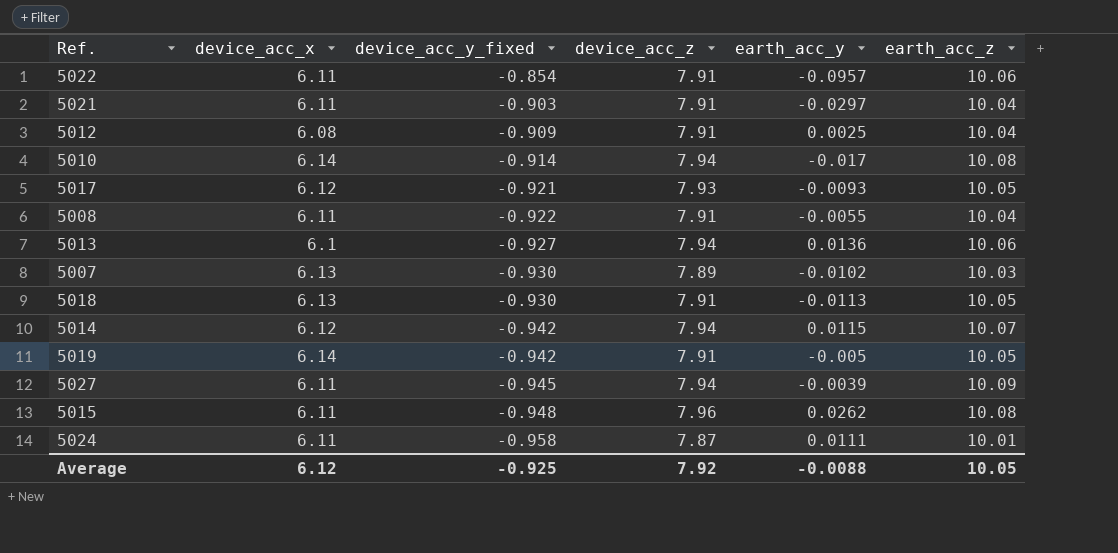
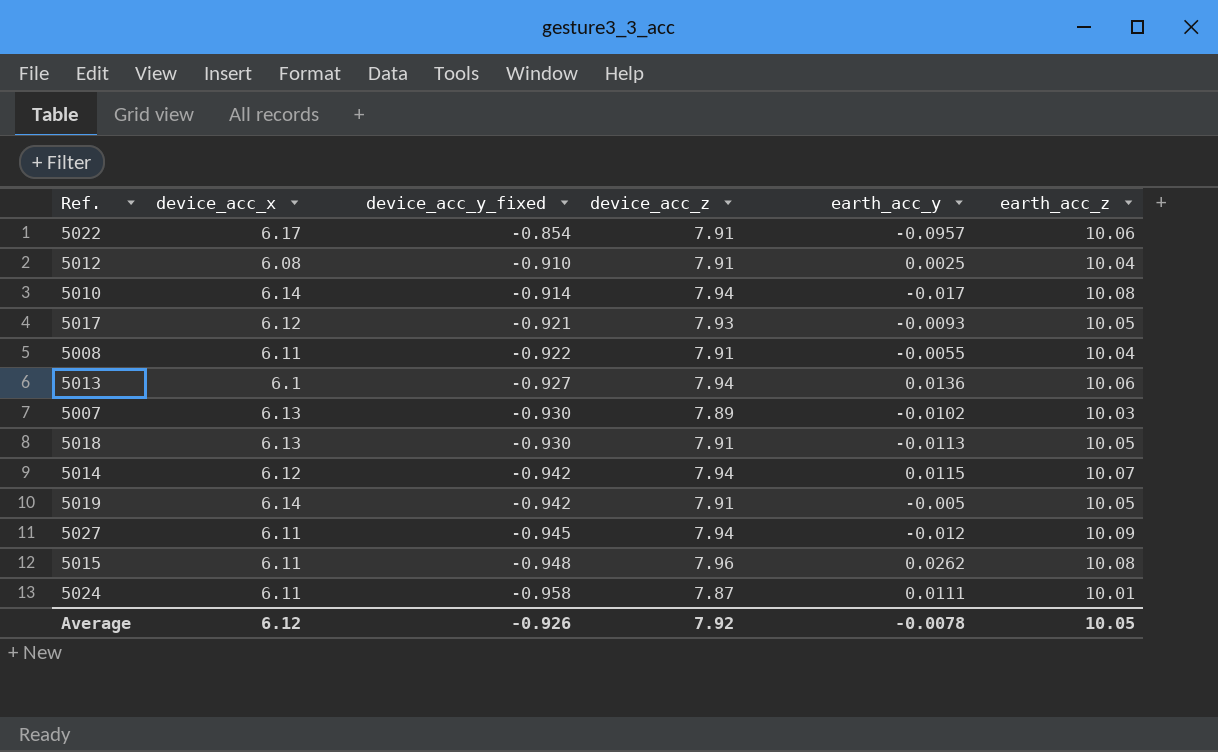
row 5021: 6.11 | -0.903 | 7.91 | -0.0297 | 10.04 -> none
5022 | device_acc_x: 6.11 -> 6.17
5012 | device_acc_y_fixed: -0.909 -> -0.910
5027 | earth_acc_y: -0.0039 -> -0.012
Average | device_acc_y_fixed: -0.925 -> -0.926
Average | earth_acc_y: -0.0088 -> -0.0078

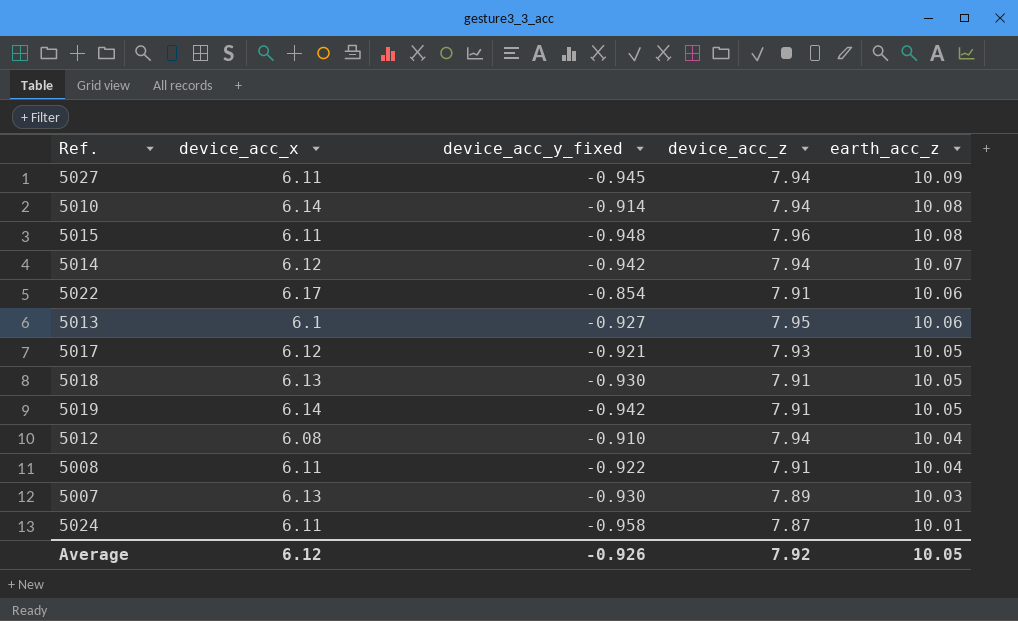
row order: device_acc_y_fixed descending -> earth_acc_z descending
column earth_acc_y | position: 5 -> none
5013 | device_acc_z: 7.94 -> 7.95
5012 | device_acc_z: 7.91 -> 7.94

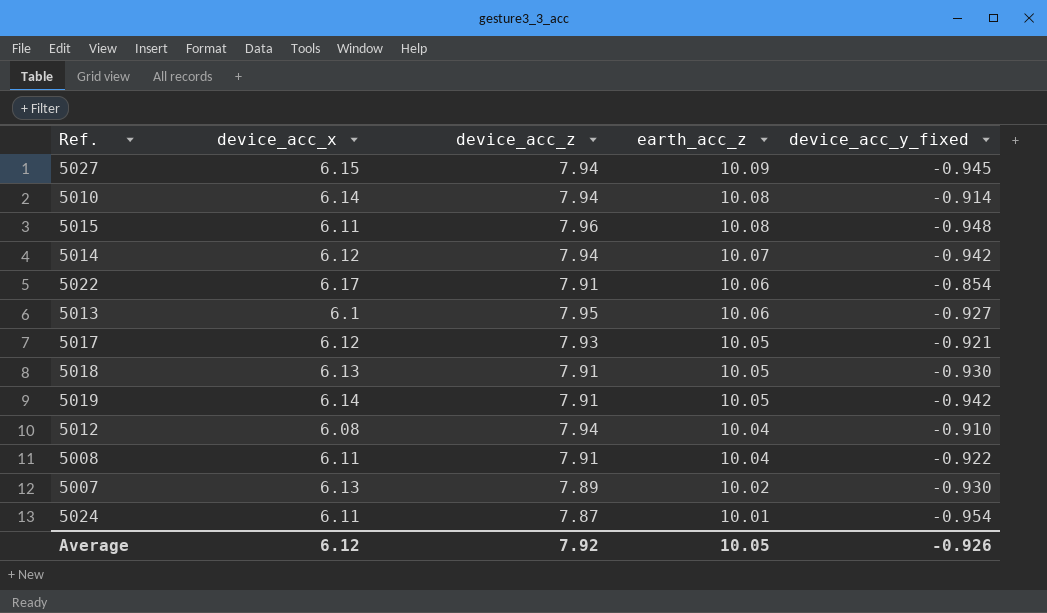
column device_acc_y_fixed | position: 3 -> 5
5027 | device_acc_x: 6.11 -> 6.15
5007 | earth_acc_z: 10.03 -> 10.02
5024 | device_acc_y_fixed: -0.958 -> -0.954

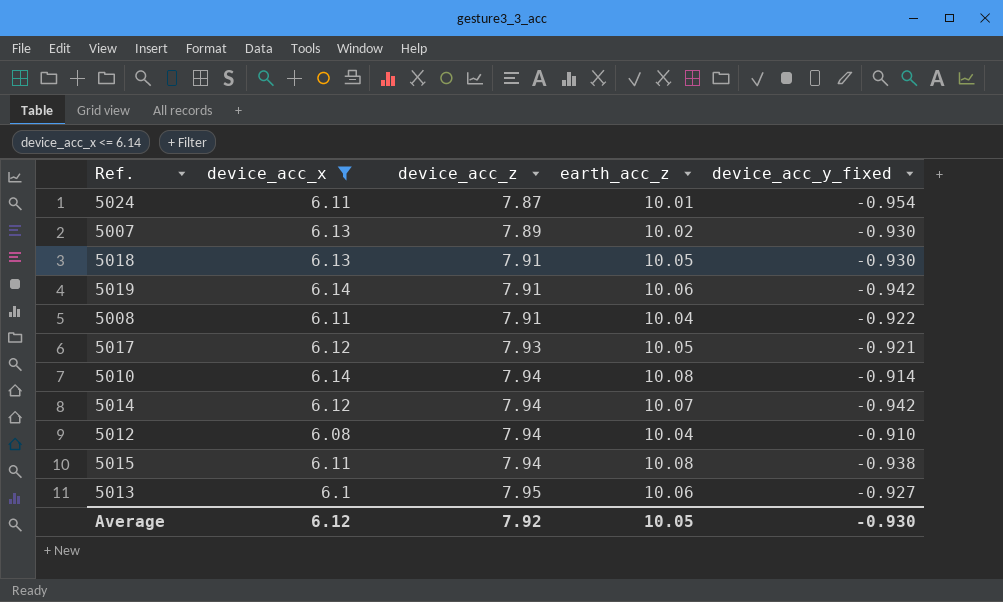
filter: none -> device_acc_x <= 6.14
row order: earth_acc_z descending -> device_acc_z ascending
5019 | earth_acc_z: 10.05 -> 10.06
5015 | device_acc_z: 7.96 -> 7.94
5015 | device_acc_y_fixed: -0.948 -> -0.938
Average | device_acc_y_fixed: -0.926 -> -0.930

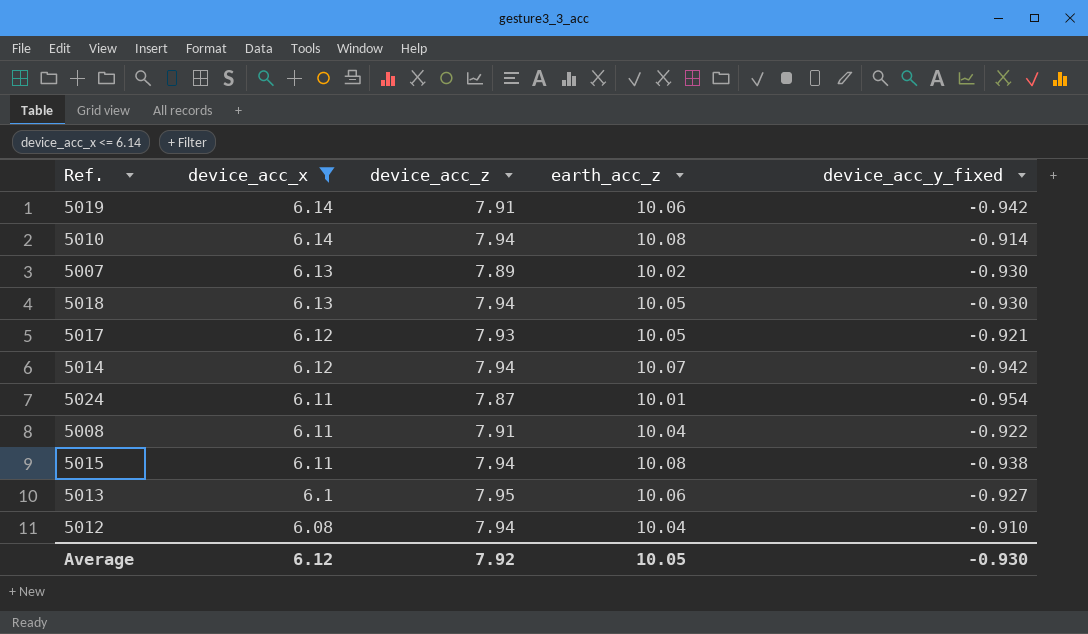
row order: device_acc_z ascending -> device_acc_x descending
5018 | device_acc_z: 7.91 -> 7.94

